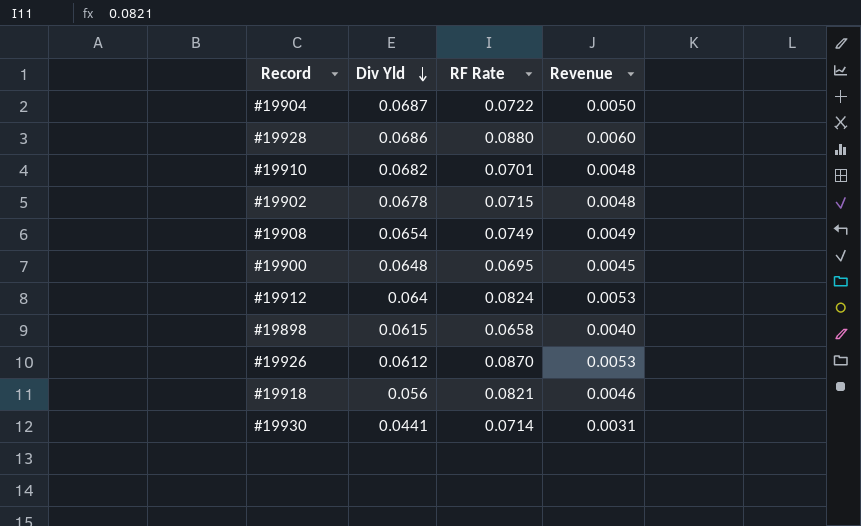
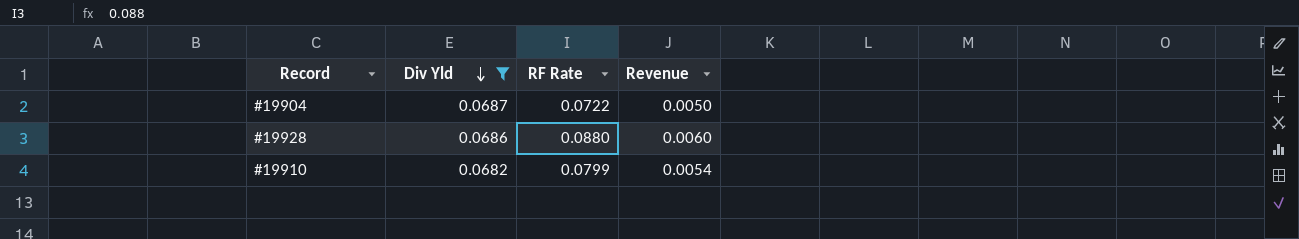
filter: none -> Div Yld >= 0.0682
#19910 | RF Rate: 0.0701 -> 0.0799
#19910 | Revenue: 0.0048 -> 0.0054

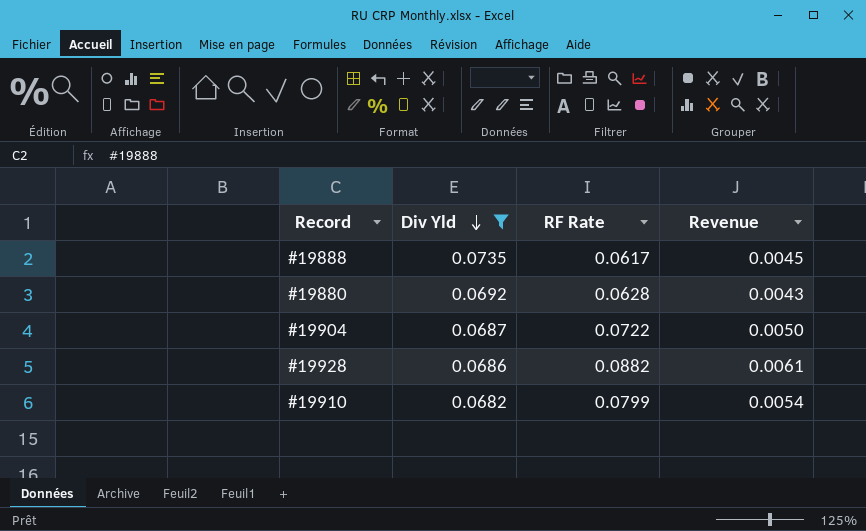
row #19888: none -> 0.0735 | 0.0617 | 0.0045
row #19880: none -> 0.0692 | 0.0628 | 0.0043
#19928 | RF Rate: 0.0880 -> 0.0882
#19928 | Revenue: 0.0060 -> 0.0061

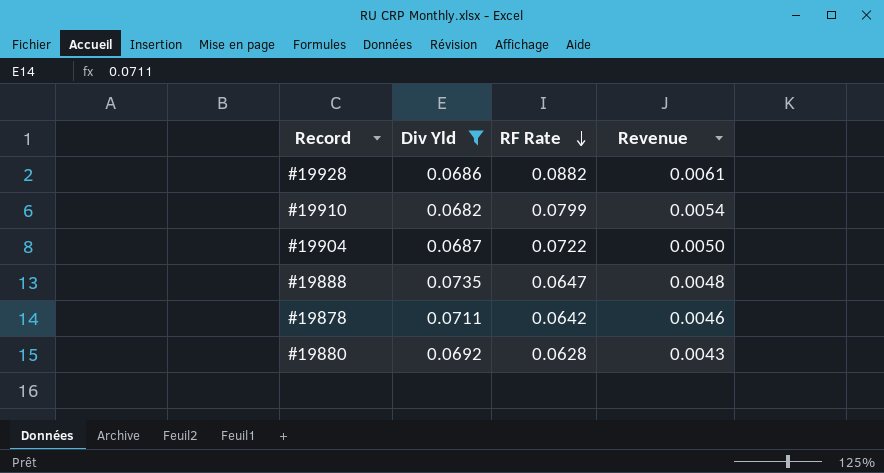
row order: Div Yld descending -> RF Rate descending
#19888 | RF Rate: 0.0617 -> 0.0647
#19888 | Revenue: 0.0045 -> 0.0048
row #19878: none -> 0.0711 | 0.0642 | 0.0046

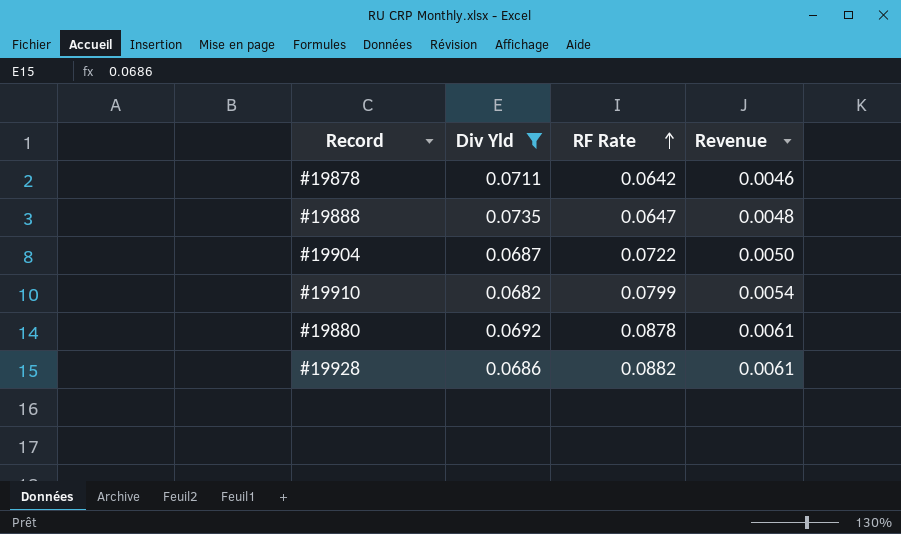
row order: RF Rate descending -> RF Rate ascending
#19880 | RF Rate: 0.0628 -> 0.0878
#19880 | Revenue: 0.0043 -> 0.0061

